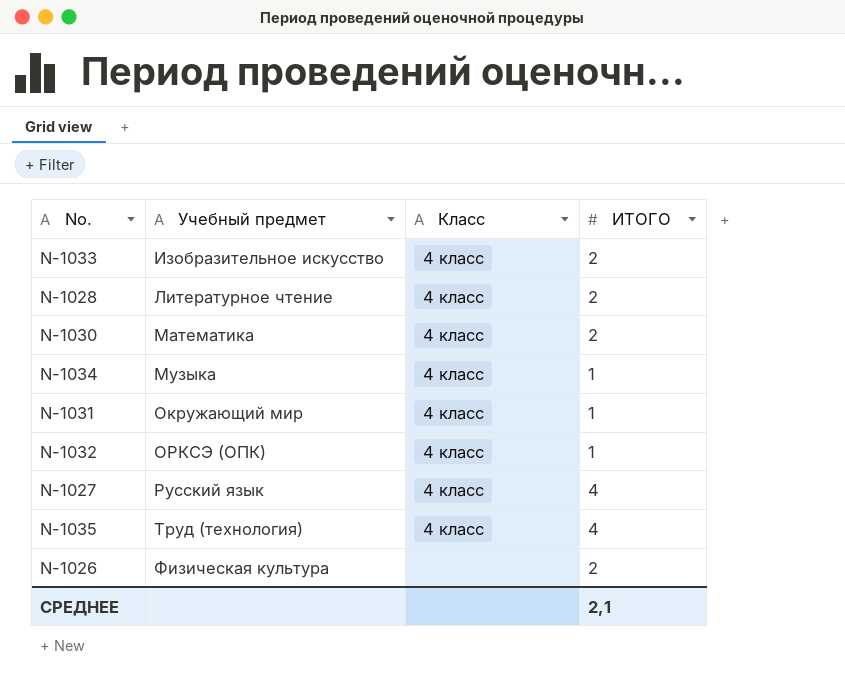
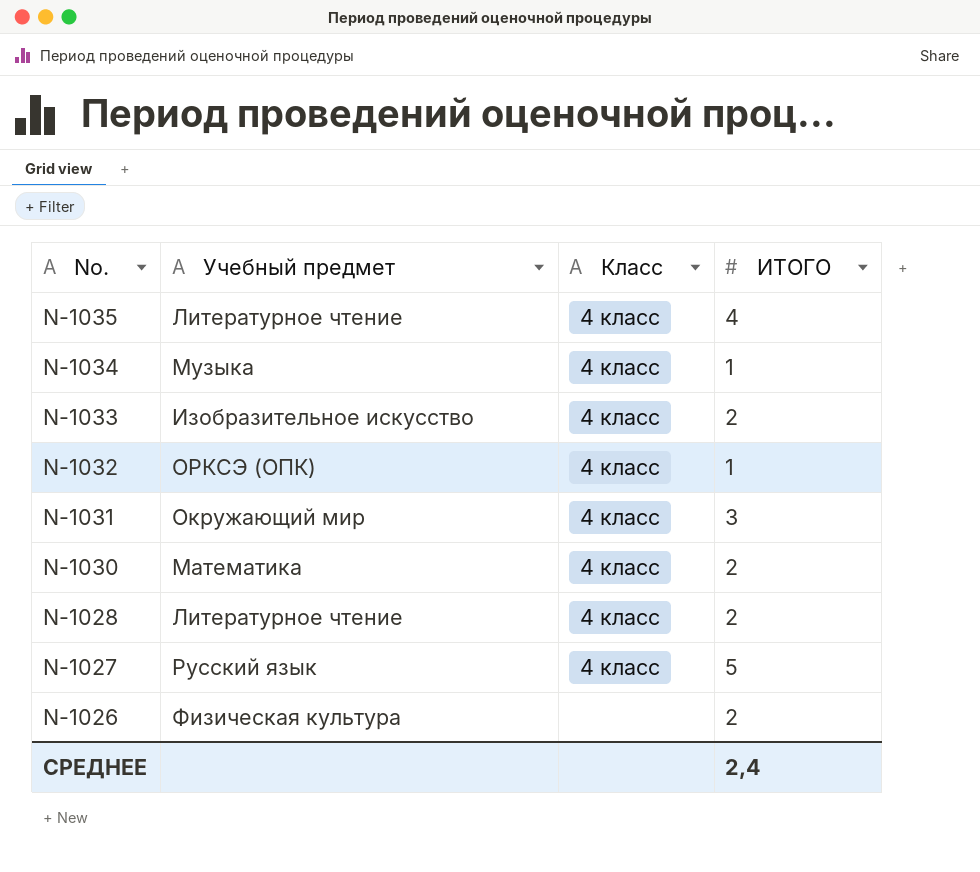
row order: Учебный предмет ascending -> No. descending
N-1035 | Учебный предмет: Труд (технология) -> Литературное чтение
N-1031 | ИТОГО: 1 -> 3
N-1027 | ИТОГО: 4 -> 5
СРЕДНЕЕ | ИТОГО: 2,1 -> 2,4

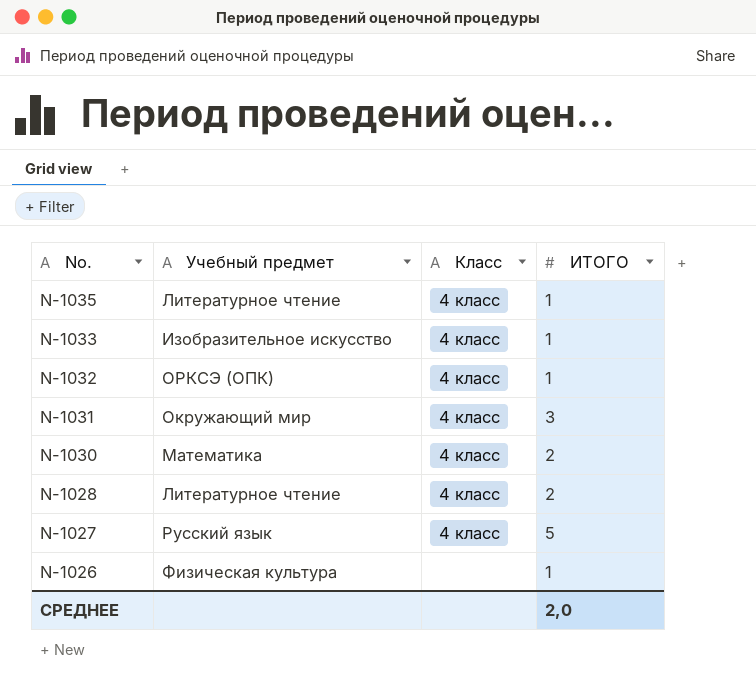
row N-1034: Музыка | 4 класс | 1 -> none
N-1035 | ИТОГО: 4 -> 1
N-1033 | ИТОГО: 2 -> 1
N-1026 | ИТОГО: 2 -> 1
СРЕДНЕЕ | ИТОГО: 2,4 -> 2,0

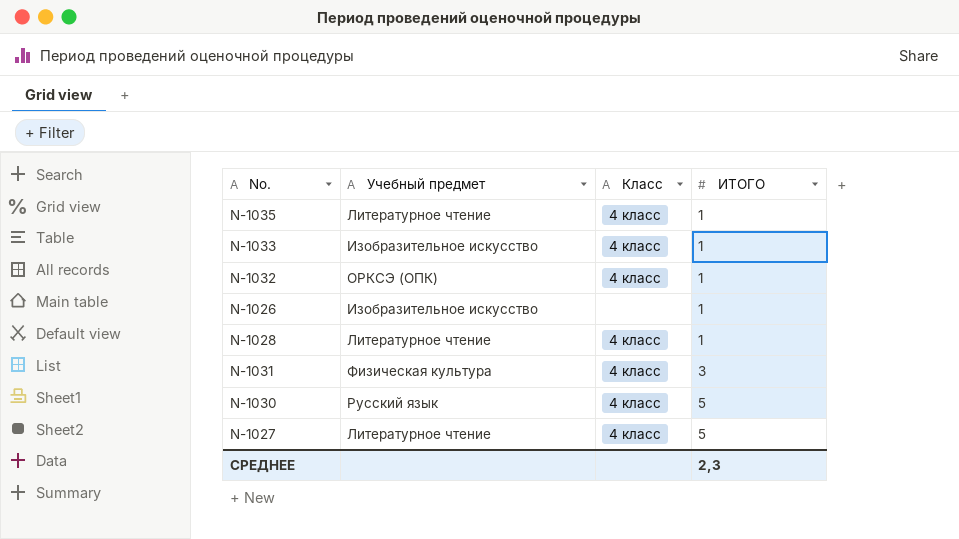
row order: No. descending -> ИТОГО ascending
N-1026 | Учебный предмет: Физическая культура -> Изобразительное искусство
N-1028 | ИТОГО: 2 -> 1
N-1031 | Учебный предмет: Окружающий мир -> Физическая культура
N-1030 | Учебный предмет: Математика -> Русский язык
N-1030 | ИТОГО: 2 -> 5
N-1027 | Учебный предмет: Русский язык -> Литературное чтение
СРЕДНЕЕ | ИТОГО: 2,0 -> 2,3

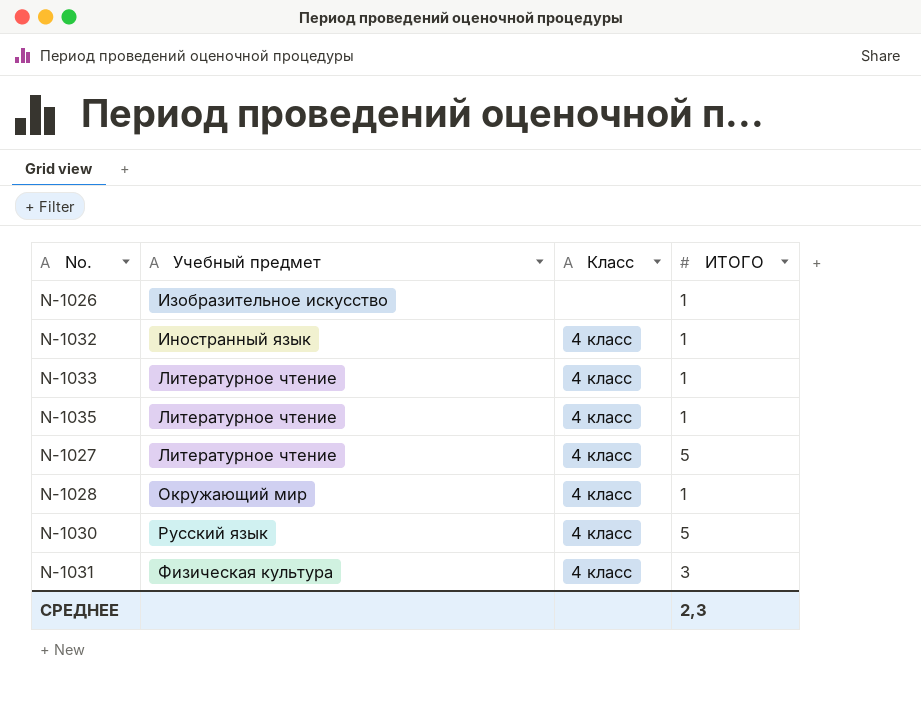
row order: ИТОГО ascending -> Учебный предмет ascending
N-1032 | Учебный предмет: ОРКСЭ (ОПК) -> Иностранный язык
N-1033 | Учебный предмет: Изобразительное искусство -> Литературное чтение
N-1028 | Учебный предмет: Литературное чтение -> Окружающий мир

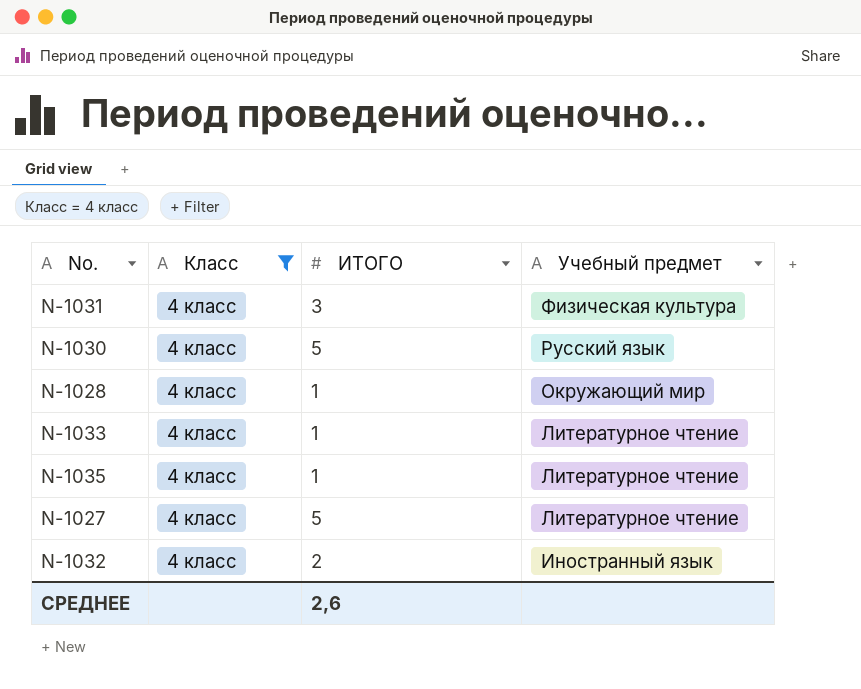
filter: none -> Класс = 4 класс
row order: Учебный предмет ascending -> Учебный предмет descending
column Учебный предмет | position: 2 -> 4
N-1032 | ИТОГО: 1 -> 2
СРЕДНЕЕ | ИТОГО: 2,3 -> 2,6

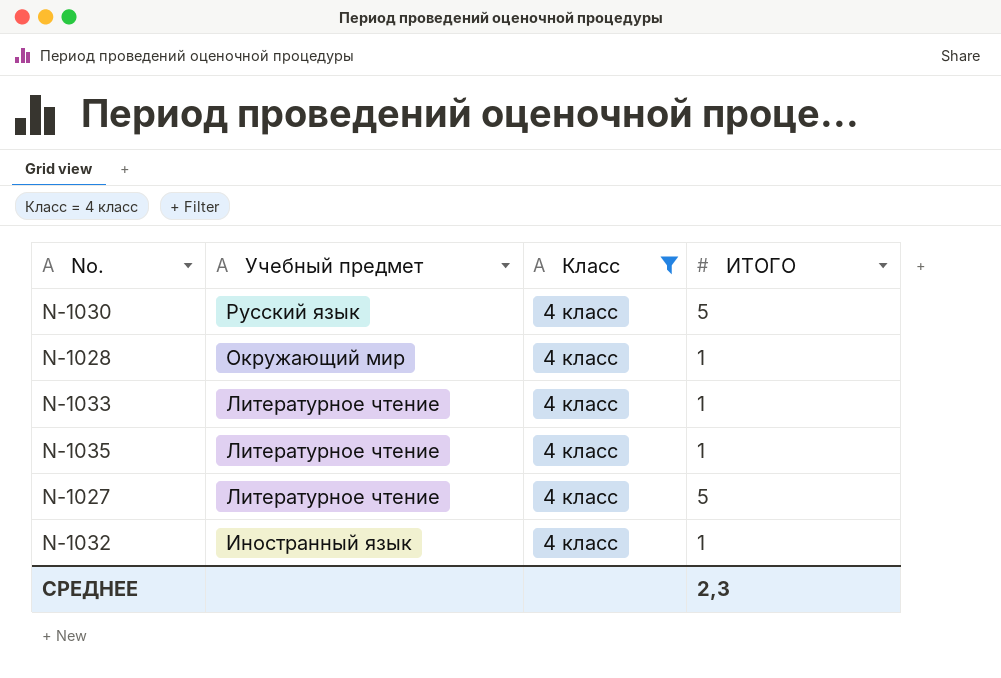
column Учебный предмет | position: 4 -> 2
row N-1031: 4 класс | 3 | Физическая культура -> none
N-1032 | ИТОГО: 2 -> 1
СРЕДНЕЕ | ИТОГО: 2,6 -> 2,3

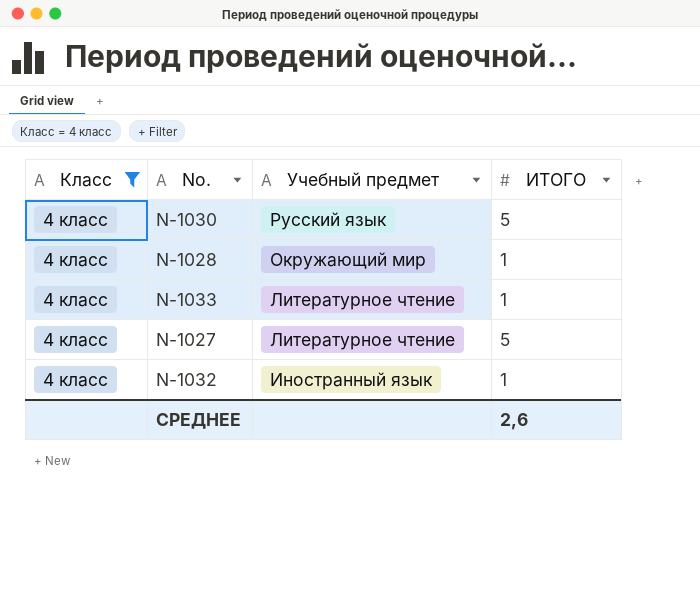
column Класс | position: 3 -> 1
row N-1035: Литературное чтение | 4 класс | 1 -> none
СРЕДНЕЕ | ИТОГО: 2,3 -> 2,6

